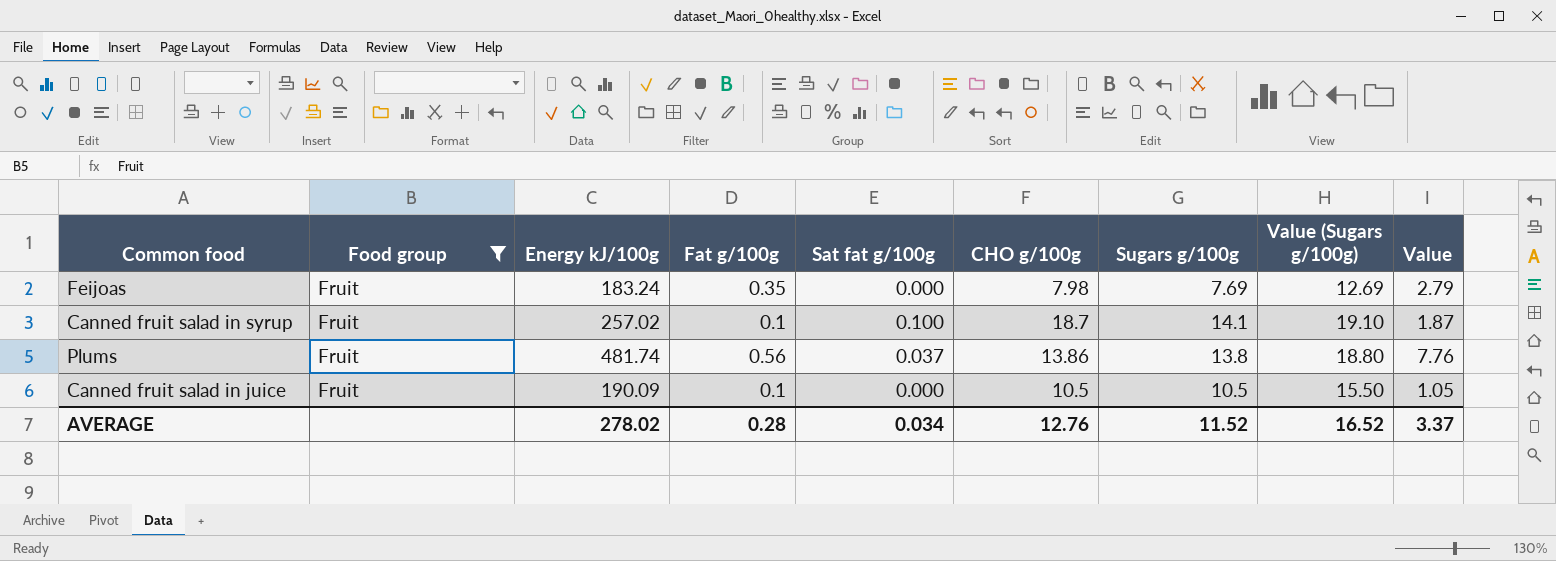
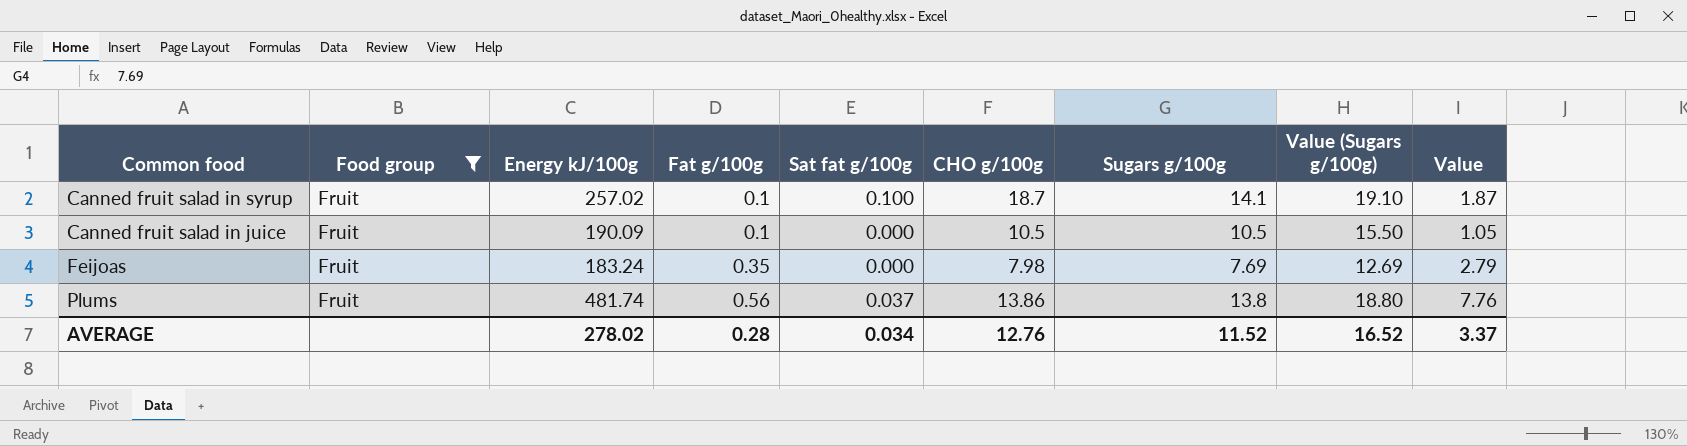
row order: none -> Fat g/100g ascending

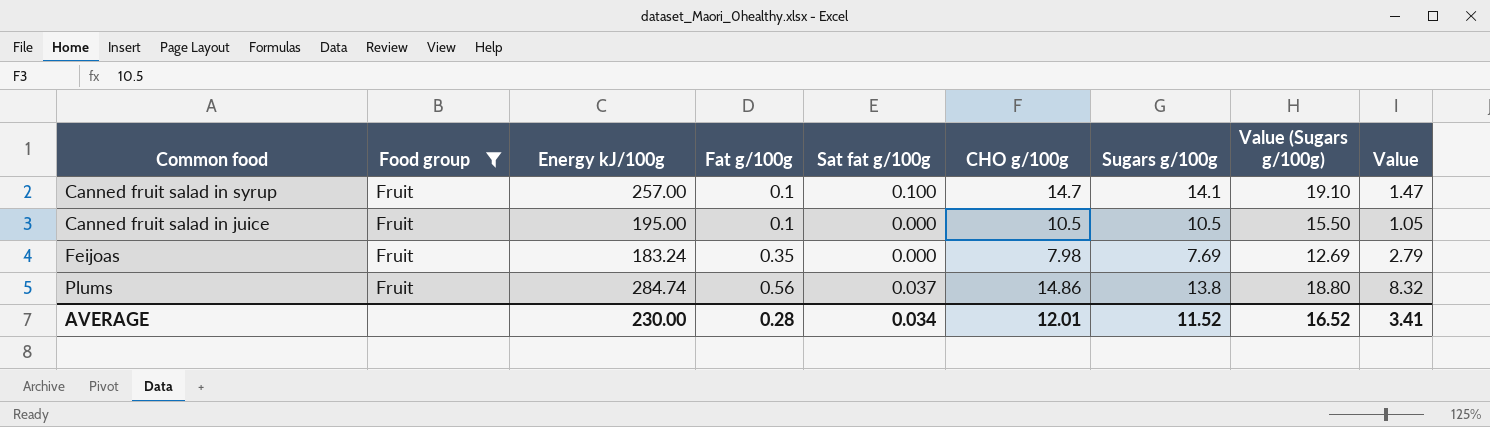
Canned fruit salad in syrup | Energy kJ/100g: 257.02 -> 257.00
Canned fruit salad in syrup | CHO g/100g: 18.7 -> 14.7
Canned fruit salad in syrup | Value: 1.87 -> 1.47
Canned fruit salad in juice | Energy kJ/100g: 190.09 -> 195.00
Plums | Energy kJ/100g: 481.74 -> 284.74
Plums | CHO g/100g: 13.86 -> 14.86
Plums | Value: 7.76 -> 8.32
AVERAGE | Energy kJ/100g: 278.02 -> 230.00
AVERAGE | CHO g/100g: 12.76 -> 12.01
AVERAGE | Value: 3.37 -> 3.41

